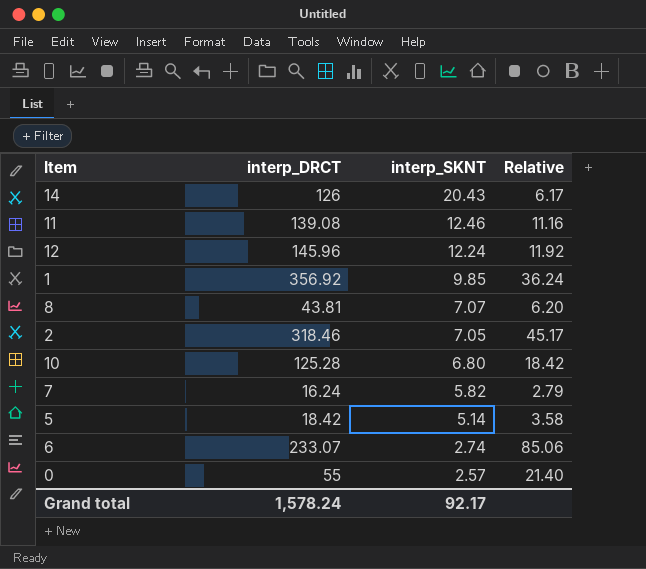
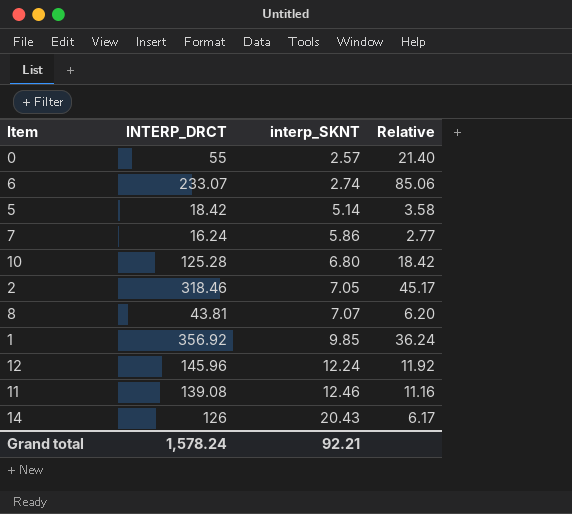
row order: interp_SKNT descending -> interp_SKNT ascending
column name: interp_DRCT -> INTERP_DRCT
7 | interp_SKNT: 5.82 -> 5.86
7 | Relative: 2.79 -> 2.77
Grand total | interp_SKNT: 92.17 -> 92.21

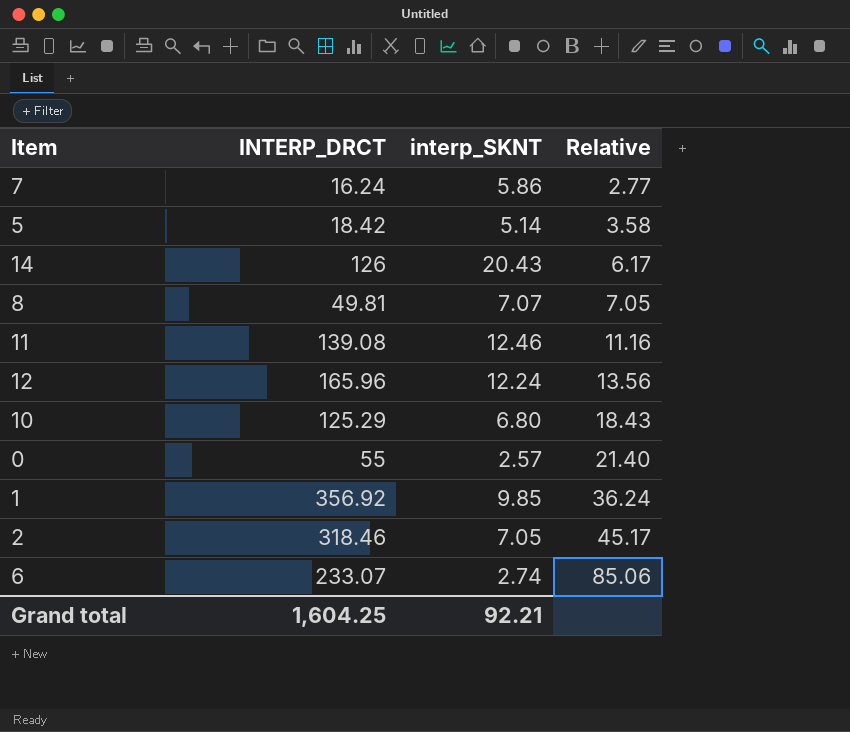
row order: interp_SKNT ascending -> Relative ascending
8 | INTERP_DRCT: 43.81 -> 49.81
8 | Relative: 6.20 -> 7.05
12 | INTERP_DRCT: 145.96 -> 165.96
12 | Relative: 11.92 -> 13.56
10 | INTERP_DRCT: 125.28 -> 125.29
10 | Relative: 18.42 -> 18.43
Grand total | INTERP_DRCT: 1,578.24 -> 1,604.25

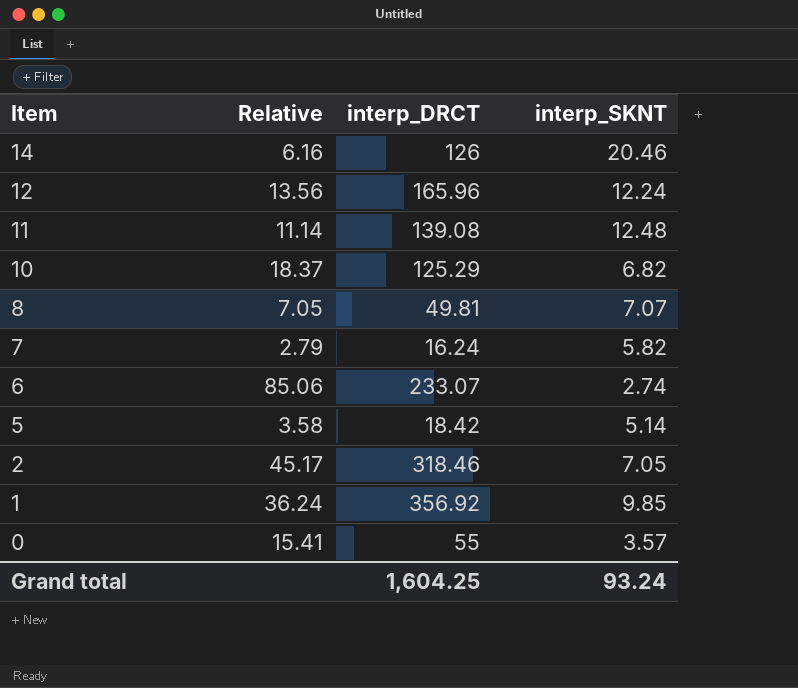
row order: Relative ascending -> Item descending
column Relative | position: 4 -> 2
column name: INTERP_DRCT -> interp_DRCT
14 | Relative: 6.17 -> 6.16
14 | interp_SKNT: 20.43 -> 20.46
11 | Relative: 11.16 -> 11.14
11 | interp_SKNT: 12.46 -> 12.48
10 | Relative: 18.43 -> 18.37
10 | interp_SKNT: 6.80 -> 6.82
7 | Relative: 2.77 -> 2.79
7 | interp_SKNT: 5.86 -> 5.82
0 | Relative: 21.40 -> 15.41
0 | interp_SKNT: 2.57 -> 3.57
Grand total | interp_SKNT: 92.21 -> 93.24

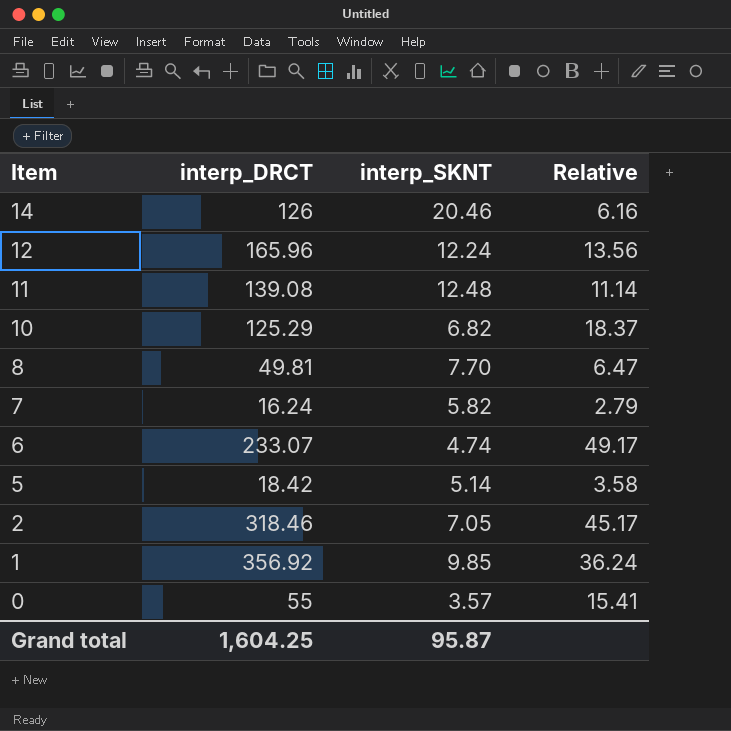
column Relative | position: 2 -> 4
8 | interp_SKNT: 7.07 -> 7.70
8 | Relative: 7.05 -> 6.47
6 | interp_SKNT: 2.74 -> 4.74
6 | Relative: 85.06 -> 49.17
Grand total | interp_SKNT: 93.24 -> 95.87

